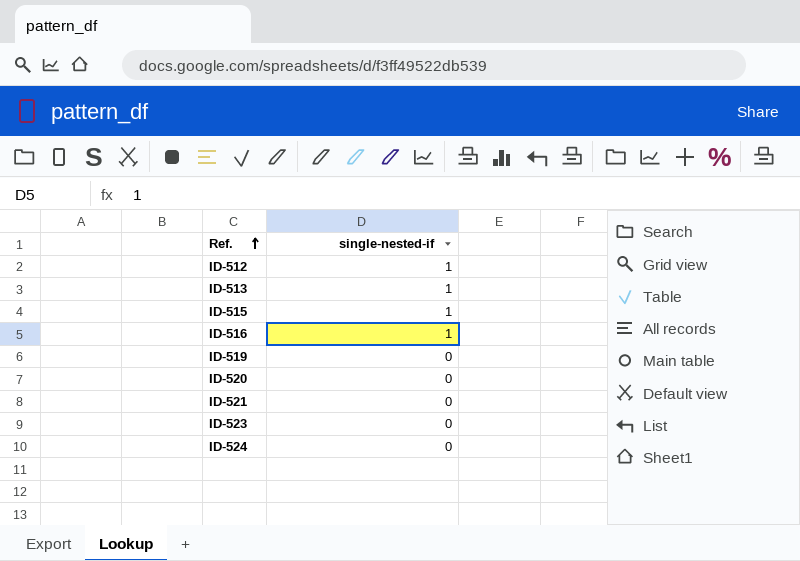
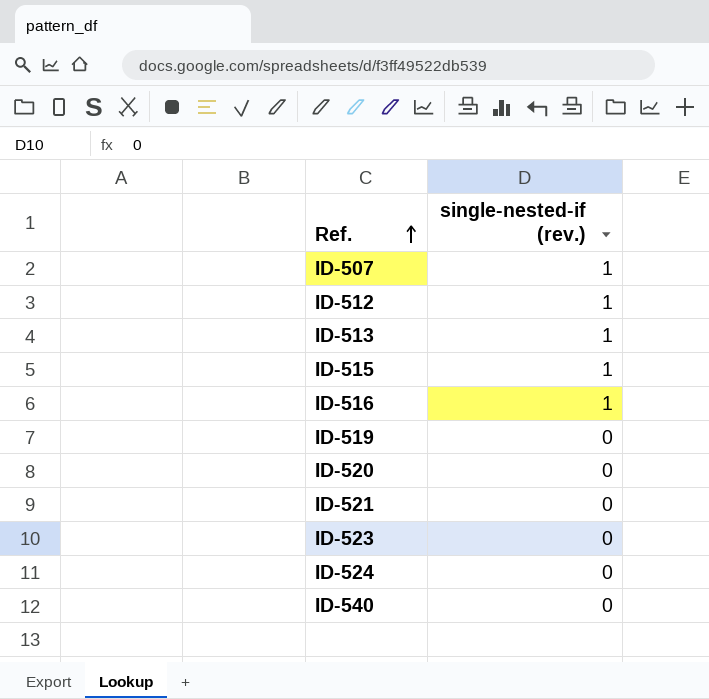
column name: single-nested-if -> single-nested-if (rev.)
row ID-507: none -> 1
row ID-540: none -> 0

